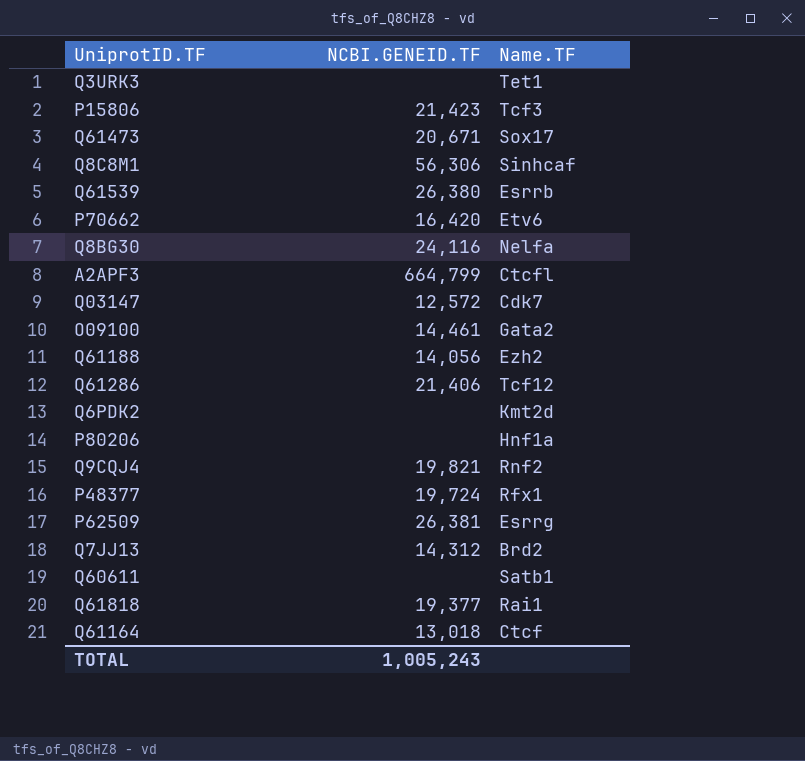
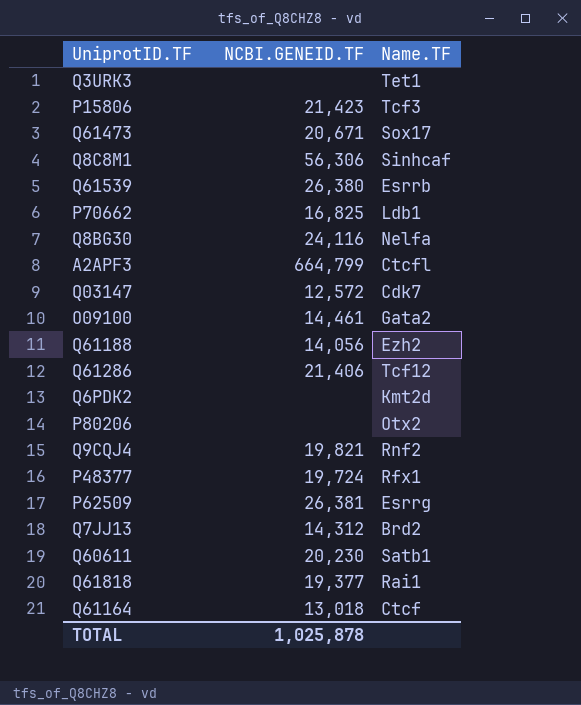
P70662 | NCBI.GENEID.TF: 16,420 -> 16,825
P70662 | Name.TF: Etv6 -> Ldb1
P80206 | Name.TF: Hnf1a -> Otx2
Q60611 | NCBI.GENEID.TF: none -> 20,230
TOTAL | NCBI.GENEID.TF: 1,005,243 -> 1,025,878

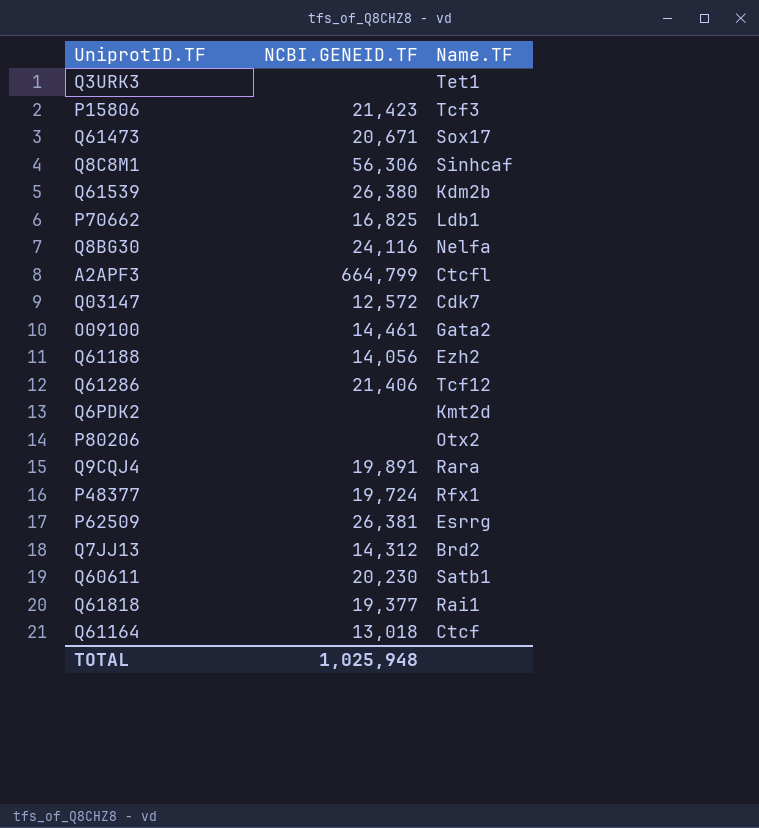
Q61539 | Name.TF: Esrrb -> Kdm2b
Q9CQJ4 | NCBI.GENEID.TF: 19,821 -> 19,891
Q9CQJ4 | Name.TF: Rnf2 -> Rara
TOTAL | NCBI.GENEID.TF: 1,025,878 -> 1,025,948

